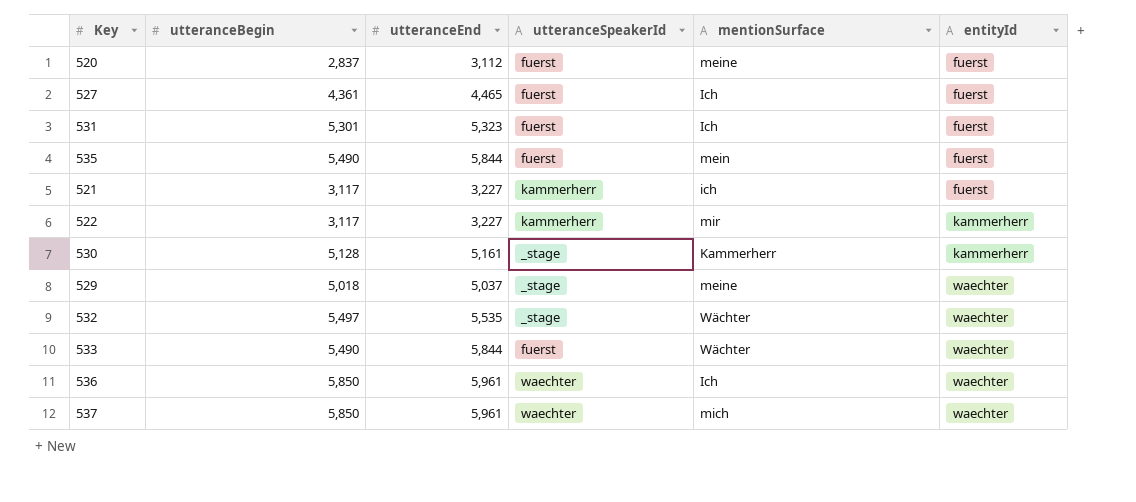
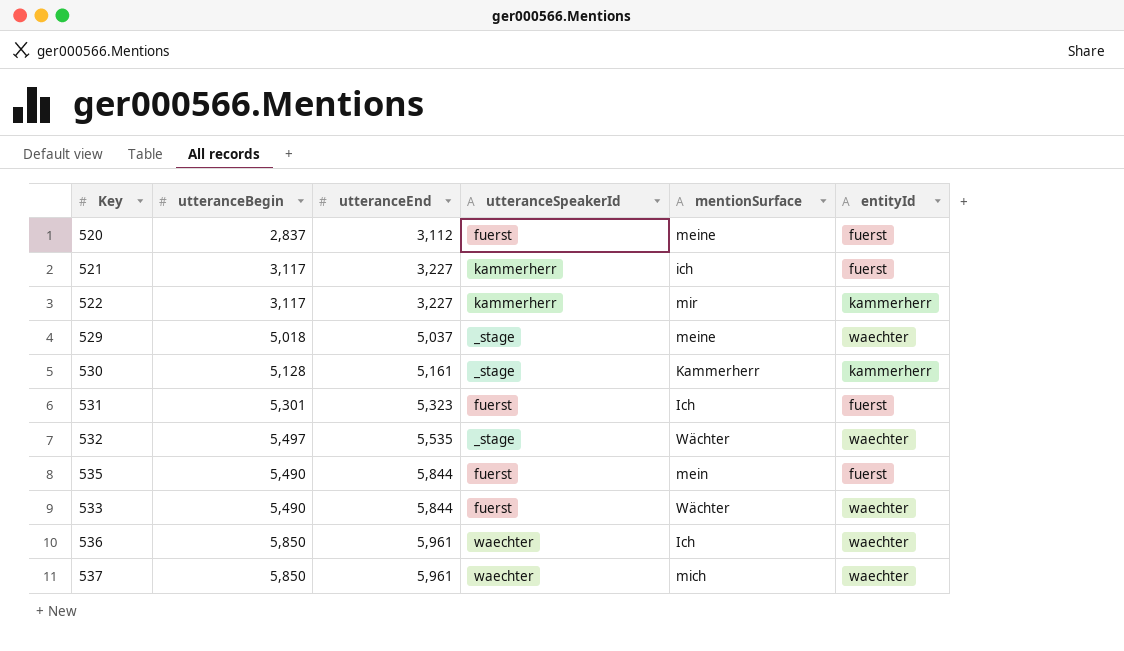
row order: entityId ascending -> utteranceEnd ascending
row 527: 4,361 | 4,465 | fuerst | Ich | fuerst -> none

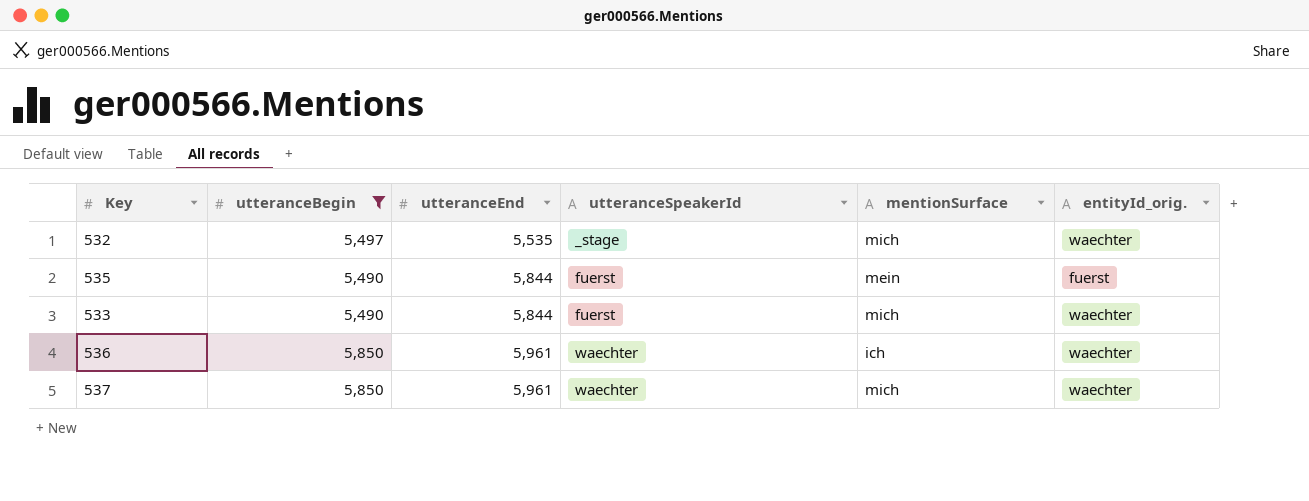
filter: none -> utteranceBegin >= 5,490
column name: entityId -> entityId_orig.
532 | mentionSurface: Wächter -> mich
533 | mentionSurface: Wächter -> mich
536 | mentionSurface: Ich -> ich

